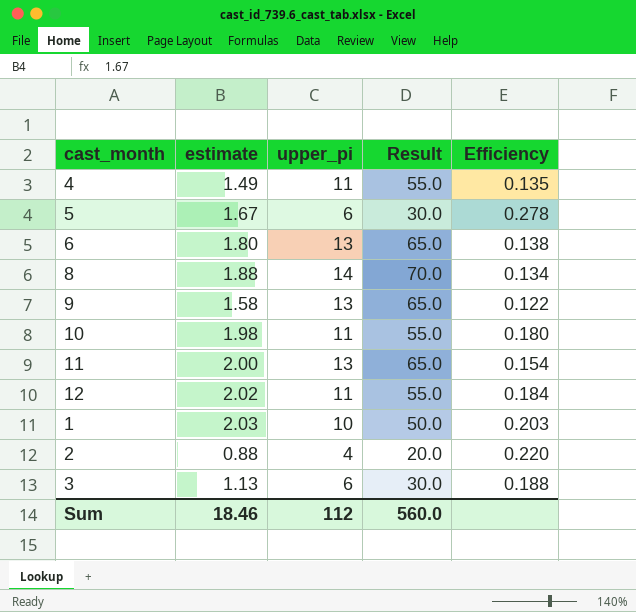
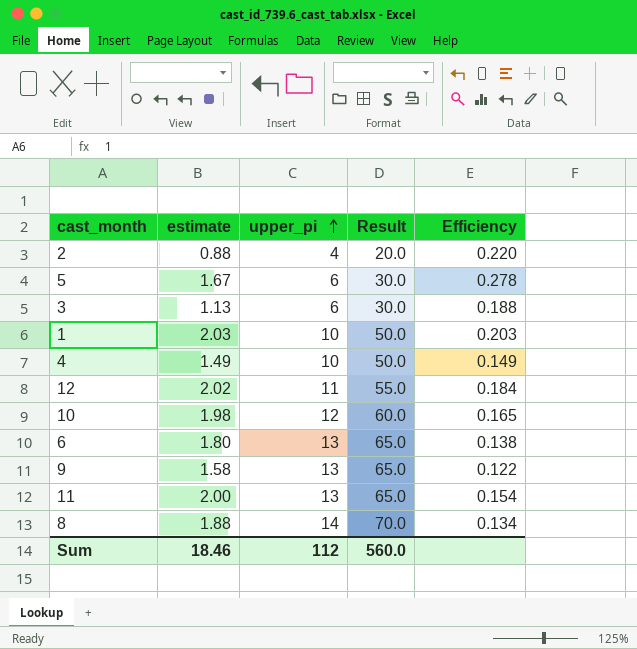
row order: none -> upper_pi ascending
4 | upper_pi: 11 -> 10
4 | Result: 55.0 -> 50.0
4 | Efficiency: 0.135 -> 0.149
10 | upper_pi: 11 -> 12
10 | Result: 55.0 -> 60.0
10 | Efficiency: 0.180 -> 0.165

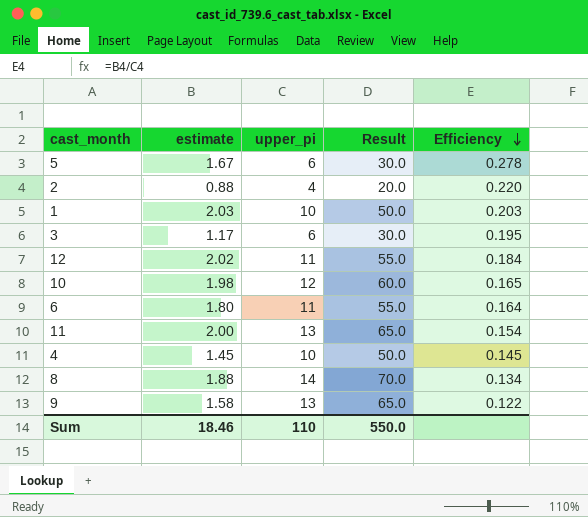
row order: upper_pi ascending -> Efficiency descending
3 | estimate: 1.13 -> 1.17
3 | Efficiency: 0.188 -> 0.195
6 | upper_pi: 13 -> 11
6 | Result: 65.0 -> 55.0
6 | Efficiency: 0.138 -> 0.164
4 | estimate: 1.49 -> 1.45
4 | Efficiency: 0.149 -> 0.145
Sum | upper_pi: 112 -> 110
Sum | Result: 560.0 -> 550.0

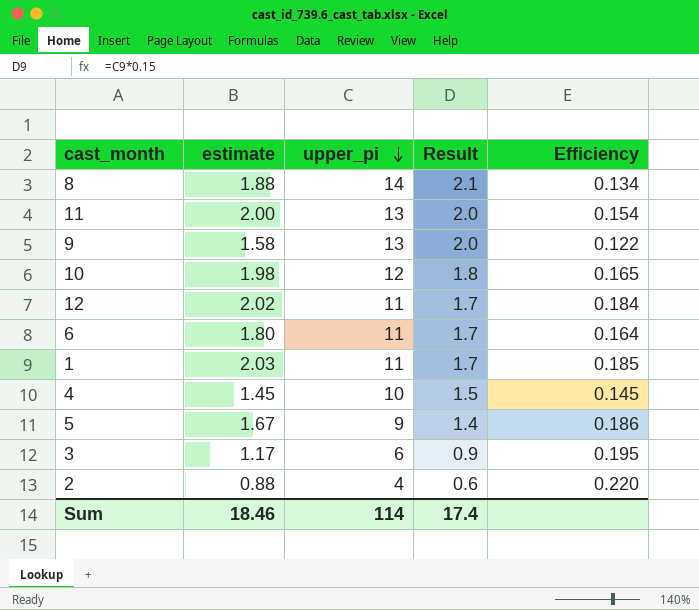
row order: Efficiency descending -> upper_pi descending
column Result | formula: [upper_pi] * 5 -> [upper_pi] * 0.15
1 | upper_pi: 10 -> 11
1 | Efficiency: 0.203 -> 0.185
5 | upper_pi: 6 -> 9
5 | Efficiency: 0.278 -> 0.186
Sum | upper_pi: 110 -> 114
Sum | Result: 550.0 -> 17.4

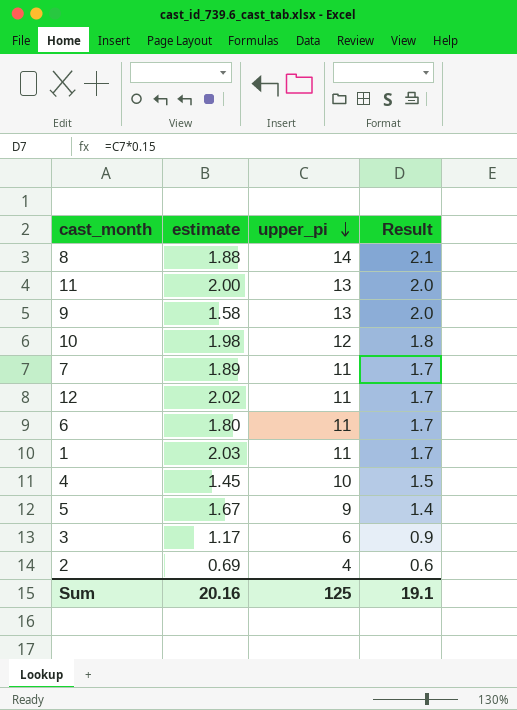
column Efficiency | formula: [estimate] / [upper_pi] -> none
row 7: none -> 1.89 | 11 | 1.7
2 | estimate: 0.88 -> 0.69
Sum | estimate: 18.46 -> 20.16
Sum | upper_pi: 114 -> 125
Sum | Result: 17.4 -> 19.1

